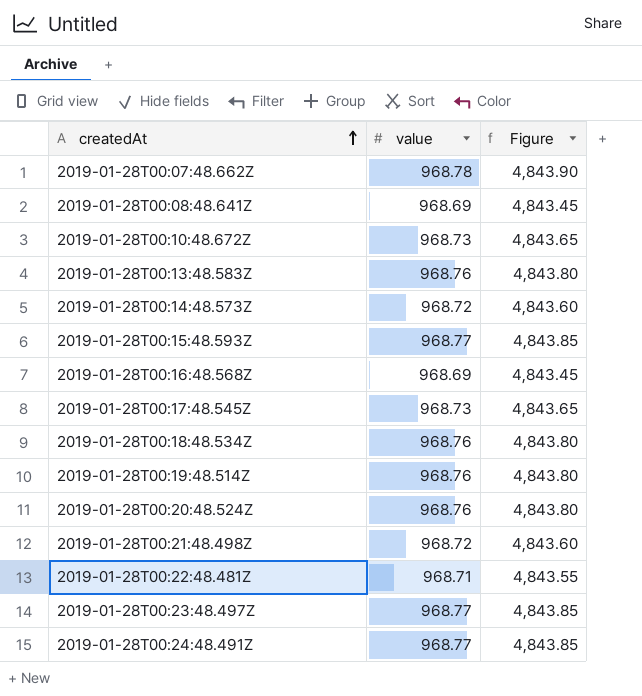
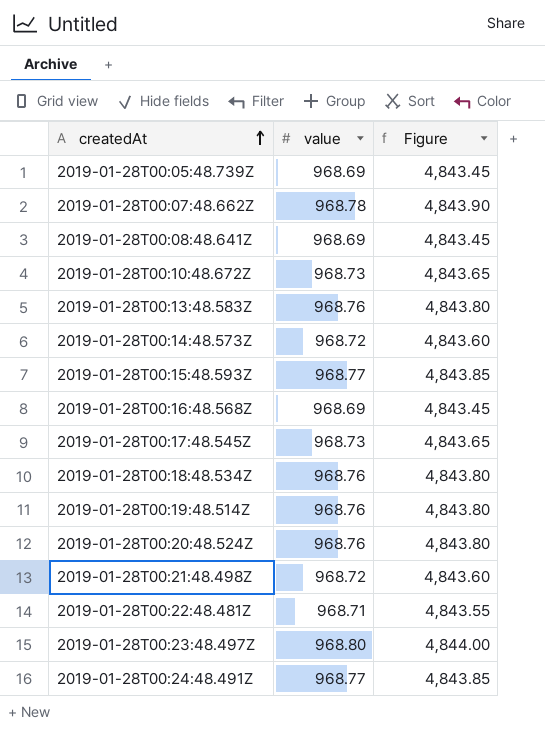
row 2019-01-28T00:05:48.739Z: none -> 968.69 | 4,843.45
2019-01-28T00:23:48.497Z | value: 968.77 -> 968.80
2019-01-28T00:23:48.497Z | Figure: 4,843.85 -> 4,844.00

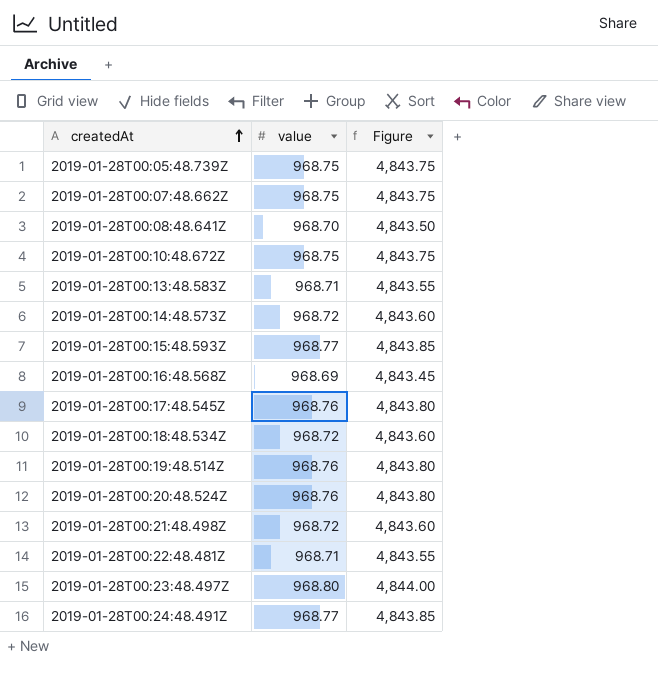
2019-01-28T00:05:48.739Z | value: 968.69 -> 968.75
2019-01-28T00:05:48.739Z | Figure: 4,843.45 -> 4,843.75
2019-01-28T00:07:48.662Z | value: 968.78 -> 968.75
2019-01-28T00:07:48.662Z | Figure: 4,843.90 -> 4,843.75
2019-01-28T00:08:48.641Z | value: 968.69 -> 968.70
2019-01-28T00:08:48.641Z | Figure: 4,843.45 -> 4,843.50
2019-01-28T00:10:48.672Z | value: 968.73 -> 968.75
2019-01-28T00:10:48.672Z | Figure: 4,843.65 -> 4,843.75
2019-01-28T00:13:48.583Z | value: 968.76 -> 968.71
2019-01-28T00:13:48.583Z | Figure: 4,843.80 -> 4,843.55
2019-01-28T00:17:48.545Z | value: 968.73 -> 968.76
2019-01-28T00:17:48.545Z | Figure: 4,843.65 -> 4,843.80
2019-01-28T00:18:48.534Z | value: 968.76 -> 968.72
2019-01-28T00:18:48.534Z | Figure: 4,843.80 -> 4,843.60

